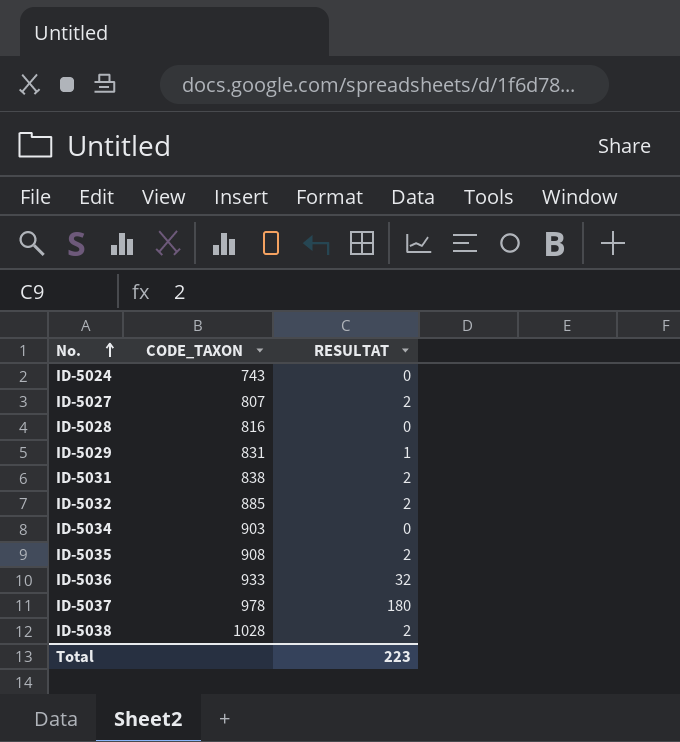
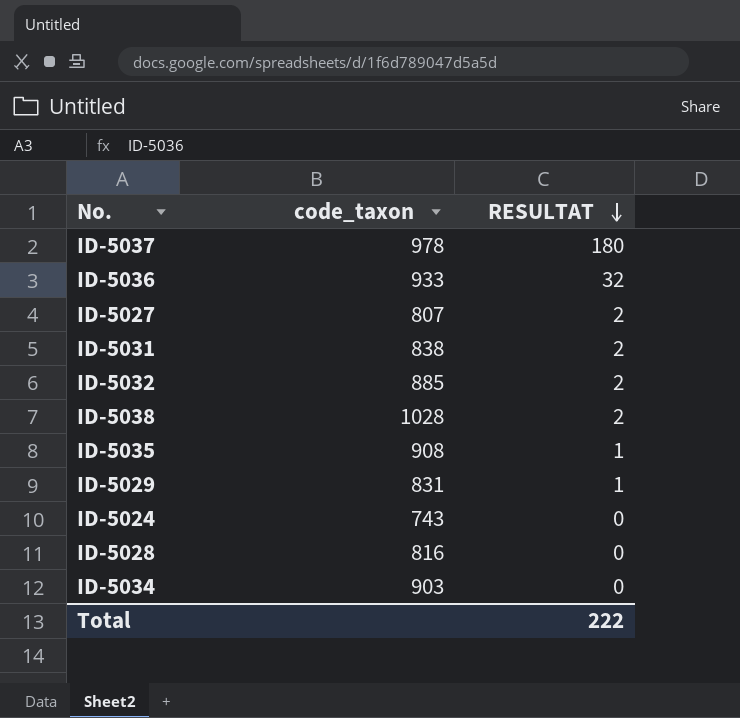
row order: No. ascending -> RESULTAT descending
column name: CODE_TAXON -> code_taxon
ID-5035 | RESULTAT: 2 -> 1
Total | RESULTAT: 223 -> 222

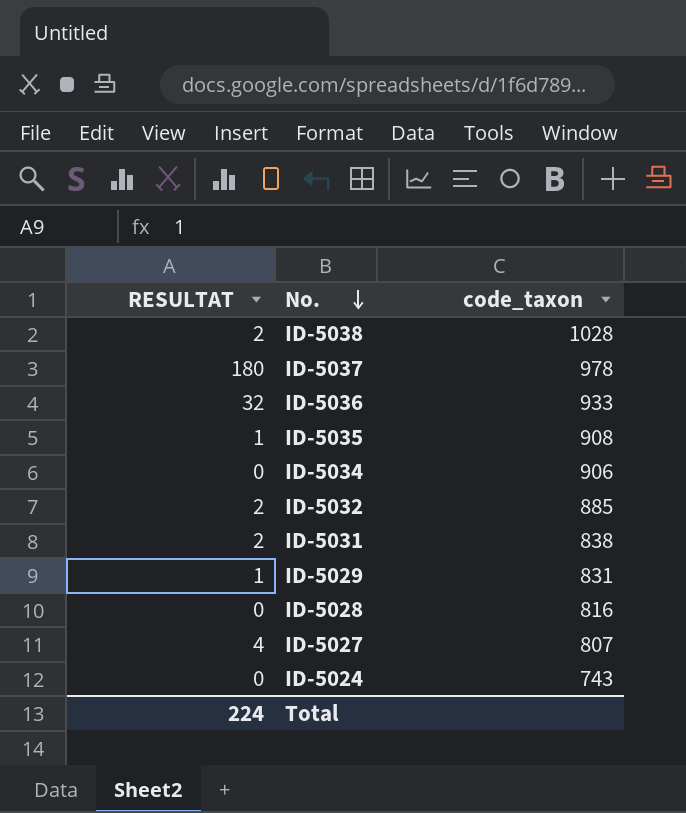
row order: RESULTAT descending -> No. descending
column RESULTAT | position: 3 -> 1
ID-5034 | code_taxon: 903 -> 906
ID-5027 | RESULTAT: 2 -> 4
Total | RESULTAT: 222 -> 224

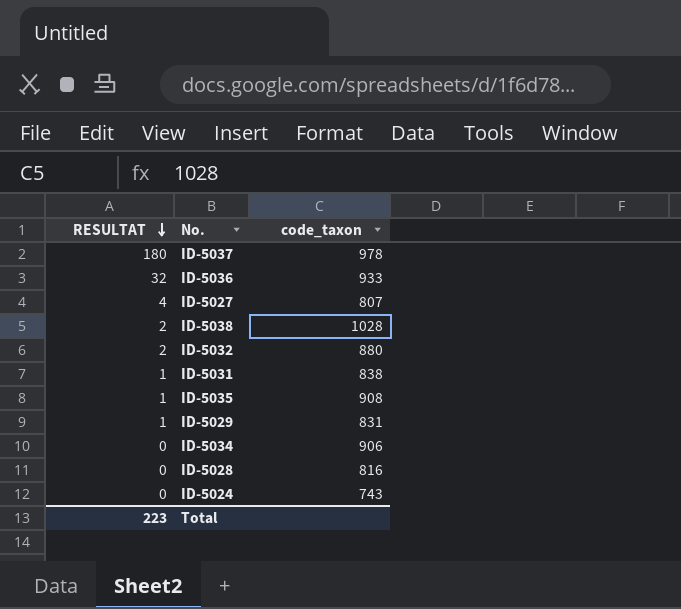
row order: No. descending -> RESULTAT descending
ID-5032 | code_taxon: 885 -> 880
ID-5031 | RESULTAT: 2 -> 1
Total | RESULTAT: 224 -> 223

